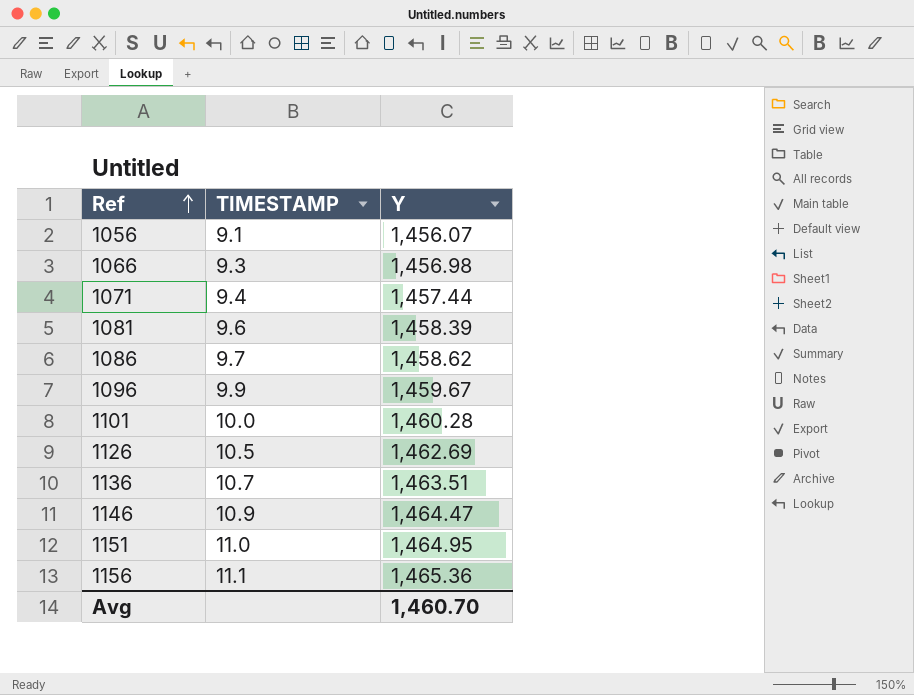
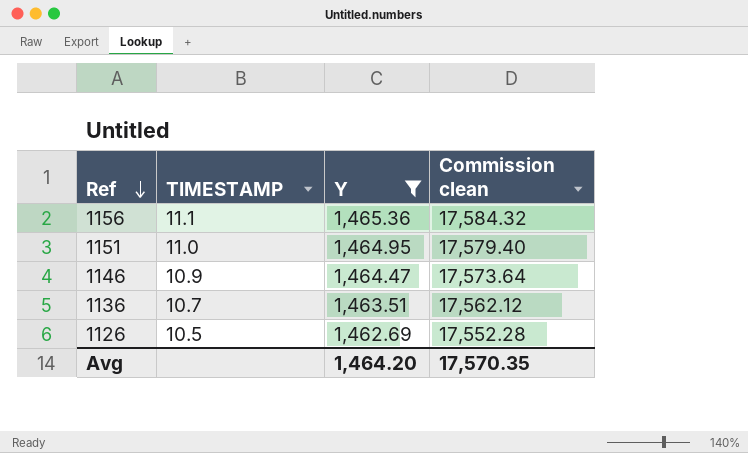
filter: none -> Y >= 1,462.69
row order: Ref ascending -> Ref descending
column Commission clean | formula: none -> [Y] * 12
Avg | Y: 1,460.70 -> 1,464.20

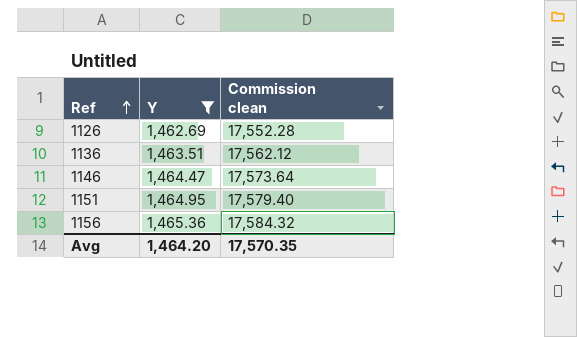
row order: Ref descending -> Ref ascending
column TIMESTAMP | position: 2 -> none

